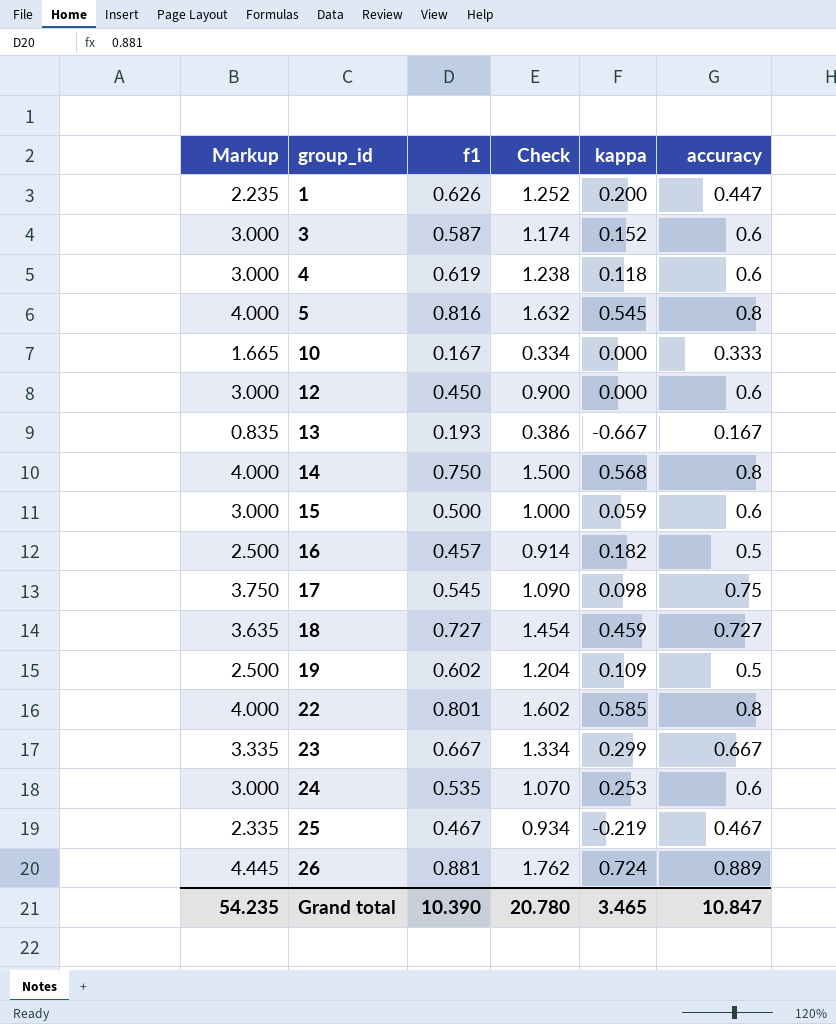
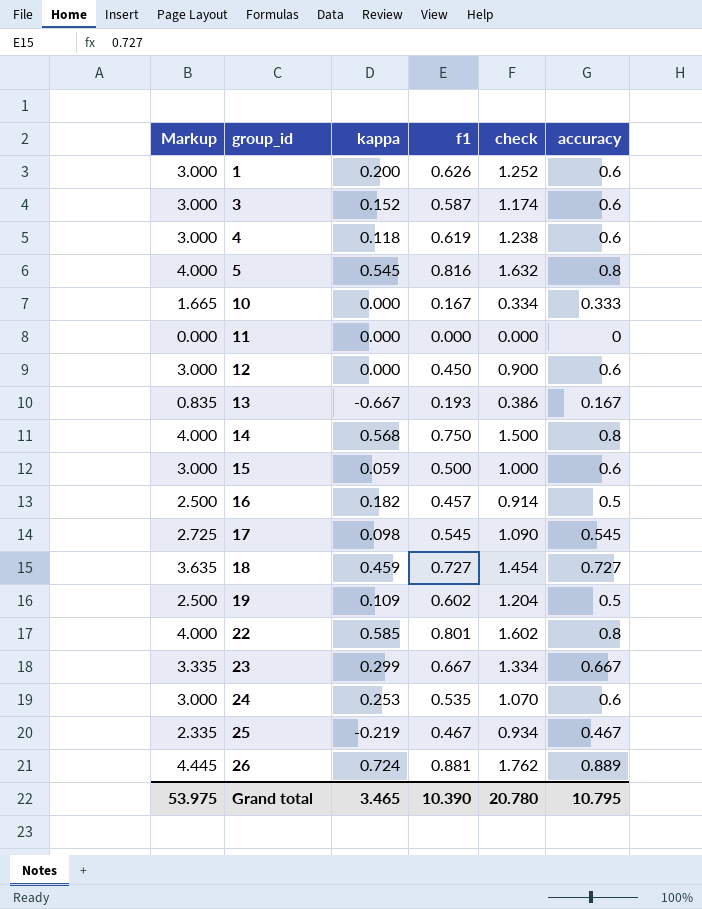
column kappa | position: 5 -> 3
column name: Check -> check
1 | Markup: 2.235 -> 3.000
1 | accuracy: 0.447 -> 0.6
row 11: none -> 0.000 | 0.000 | 0.000 | 0.000 | 0
17 | Markup: 3.750 -> 2.725
17 | accuracy: 0.75 -> 0.545
Grand total | Markup: 54.235 -> 53.975
Grand total | accuracy: 10.847 -> 10.795

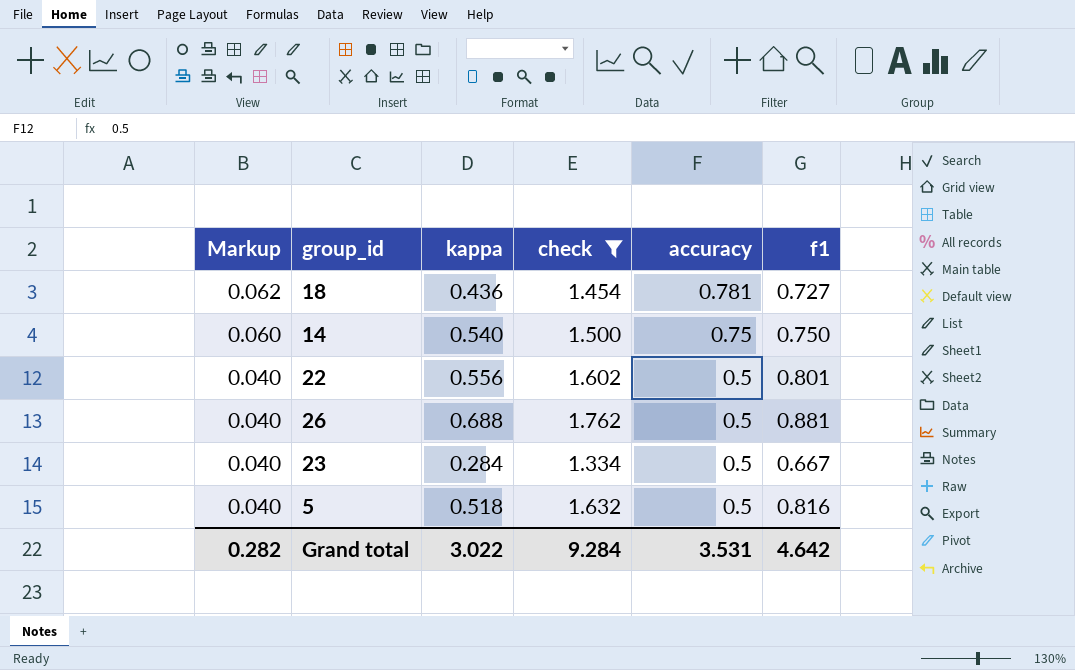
filter: none -> check >= 1.334
row order: group_id ascending -> Markup descending
column Markup | formula: [accuracy] * 5 -> [accuracy] * 0.08
column f1 | position: 4 -> 6
18 | kappa: 0.459 -> 0.436
18 | accuracy: 0.727 -> 0.781
14 | kappa: 0.568 -> 0.540
14 | accuracy: 0.8 -> 0.75
22 | kappa: 0.585 -> 0.556
22 | accuracy: 0.8 -> 0.5
26 | kappa: 0.724 -> 0.688
26 | accuracy: 0.889 -> 0.5
23 | kappa: 0.299 -> 0.284
23 | accuracy: 0.667 -> 0.5
5 | kappa: 0.545 -> 0.518
5 | accuracy: 0.8 -> 0.5
Grand total | Markup: 53.975 -> 0.282
Grand total | kappa: 3.465 -> 3.022
Grand total | check: 20.780 -> 9.284
Grand total | accuracy: 10.795 -> 3.531
Grand total | f1: 10.390 -> 4.642

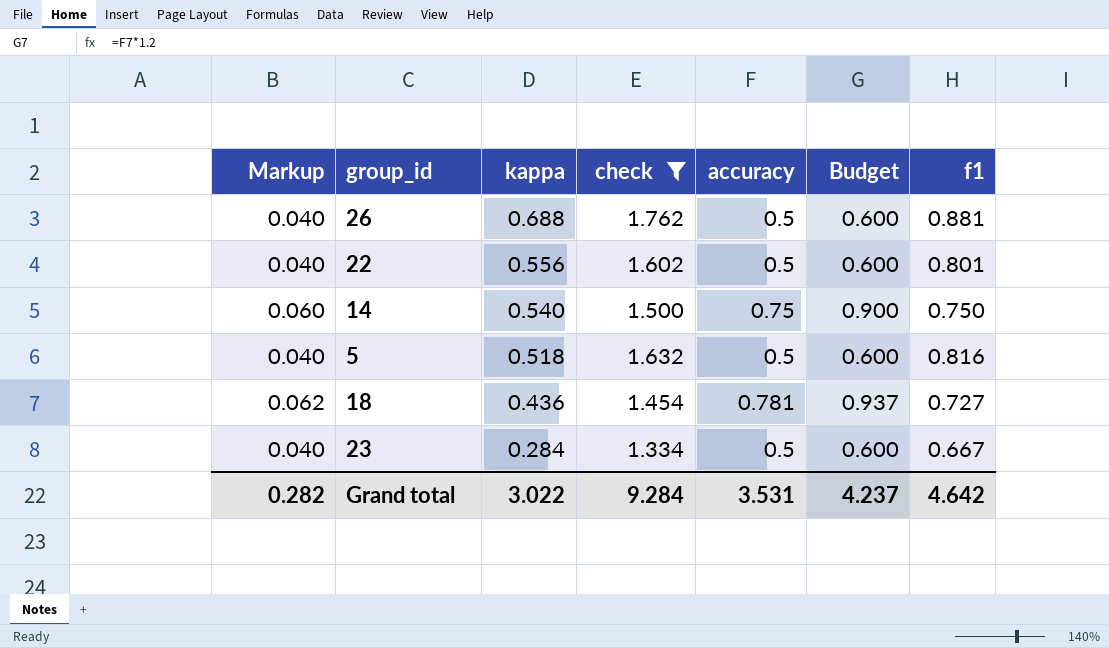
row order: Markup descending -> kappa descending
column Budget | formula: none -> [accuracy] * 1.2

